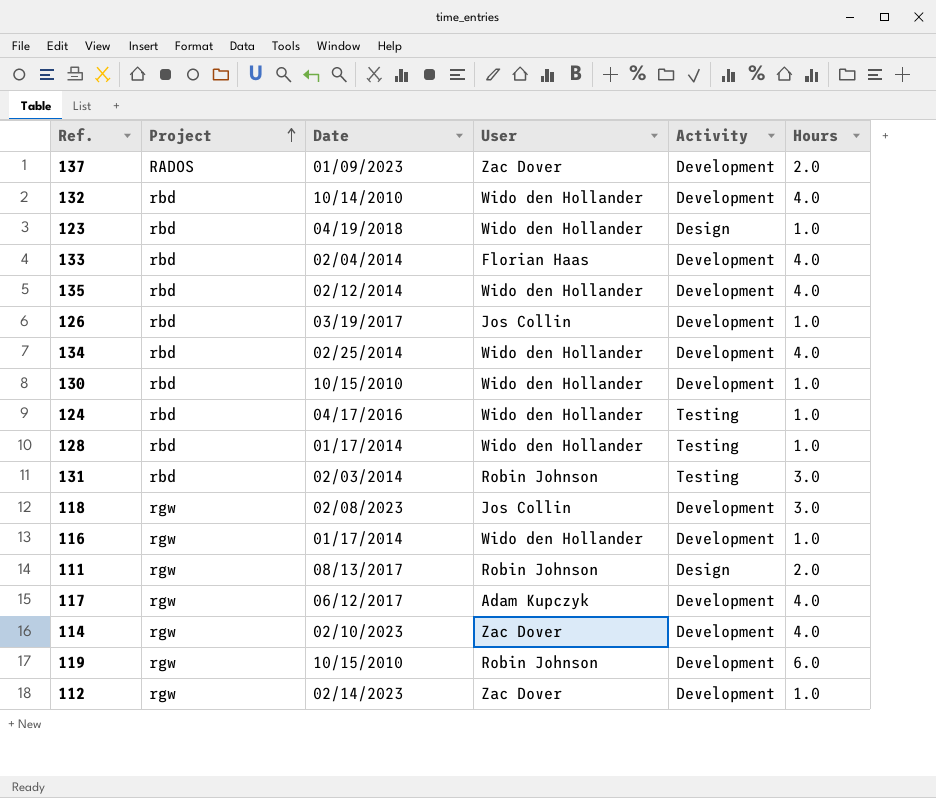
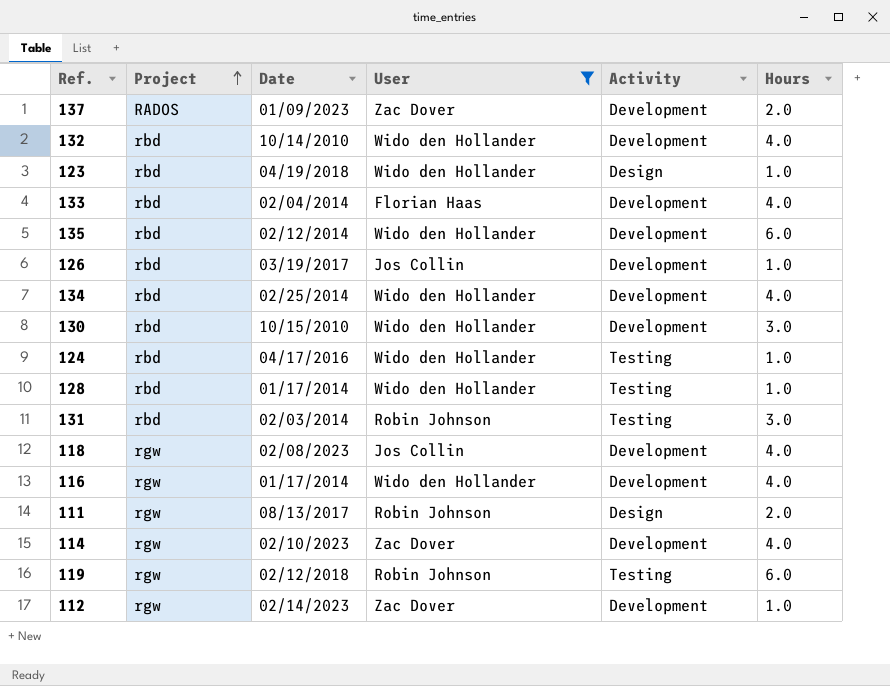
filter: none -> User != Adam Kupczyk
135 | Hours: 4.0 -> 6.0
130 | Hours: 1.0 -> 3.0
118 | Hours: 3.0 -> 4.0
116 | Hours: 1.0 -> 4.0
119 | Date: 10/15/2010 -> 02/12/2018
119 | Activity: Development -> Testing

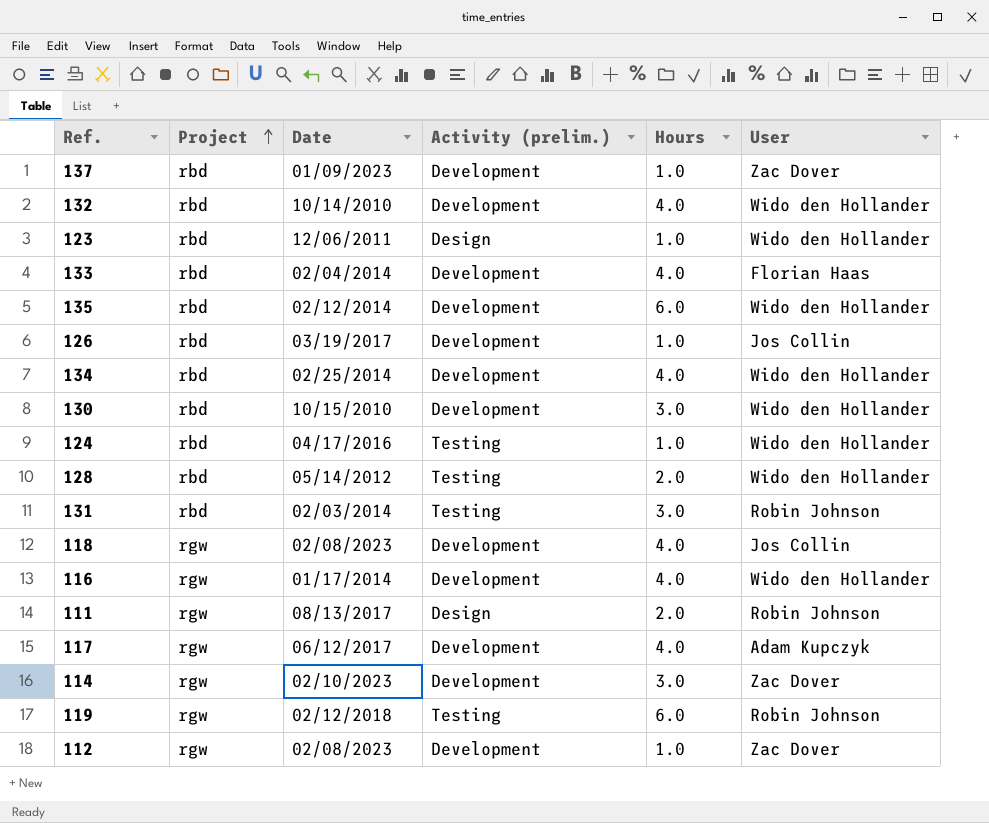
filter: User != Adam Kupczyk -> none
column name: Activity -> Activity (prelim.)
column User | position: 4 -> 6
137 | Project: RADOS -> rbd
137 | Hours: 2.0 -> 1.0
123 | Date: 04/19/2018 -> 12/06/2011
128 | Date: 01/17/2014 -> 05/14/2012
128 | Hours: 1.0 -> 2.0
114 | Hours: 4.0 -> 3.0
112 | Date: 02/14/2023 -> 02/08/2023

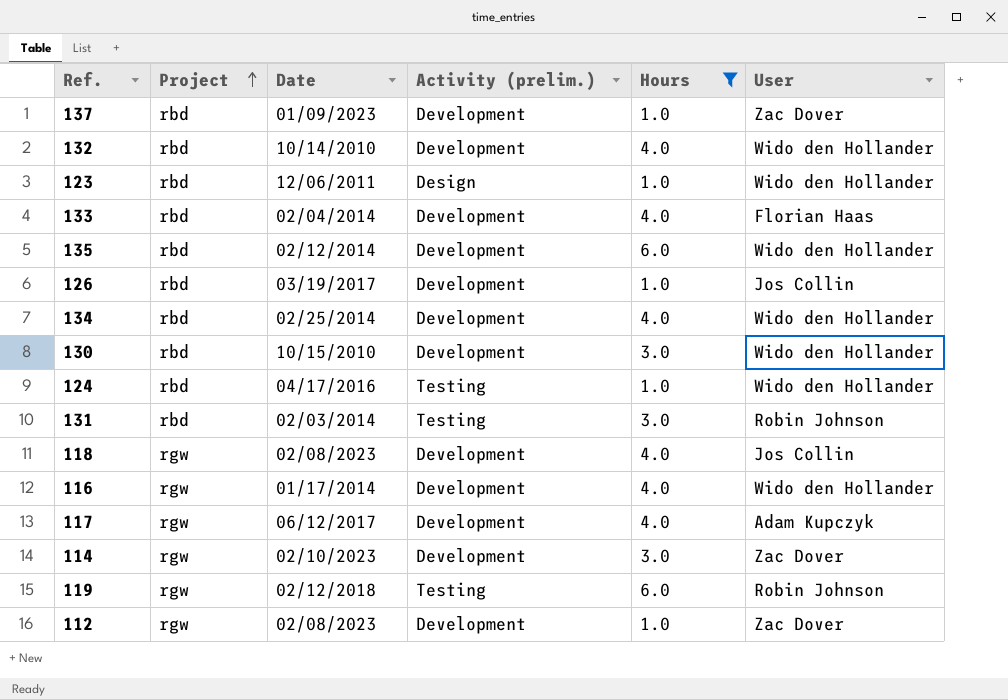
filter: none -> Hours != 2.0

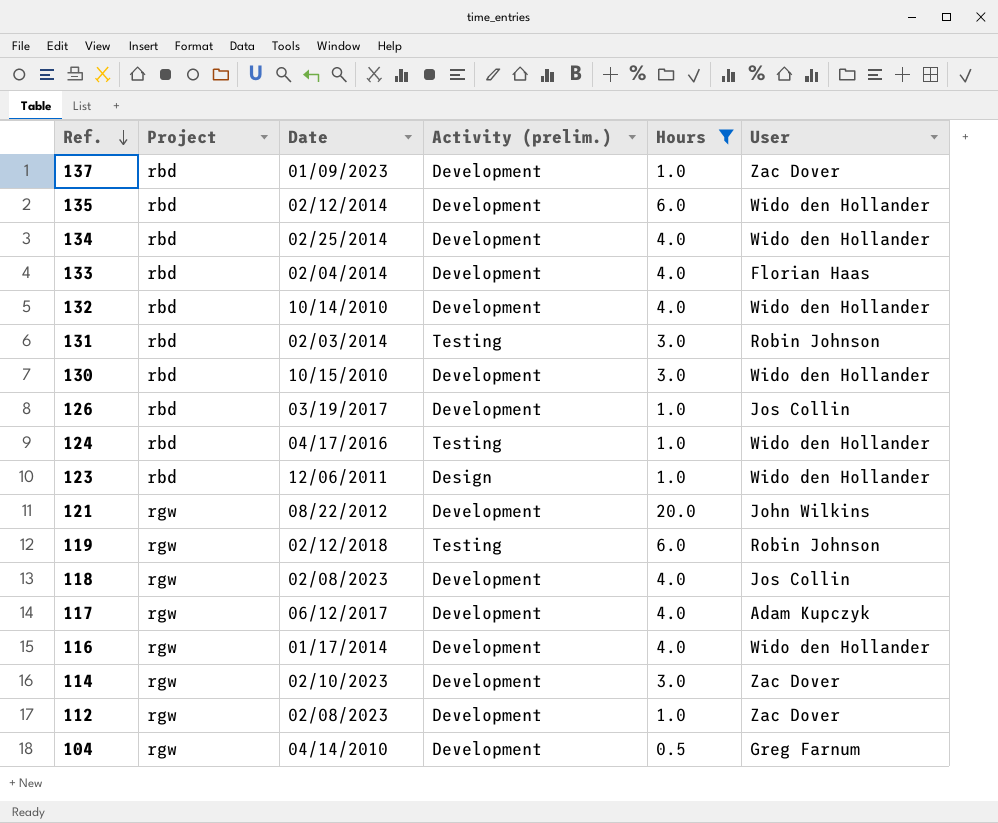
row order: Project ascending -> Ref. descending
row 121: none -> rgw | 08/22/2012 | Development | 20.0 | John Wilkins
row 104: none -> rgw | 04/14/2010 | Development | 0.5 | Greg Farnum

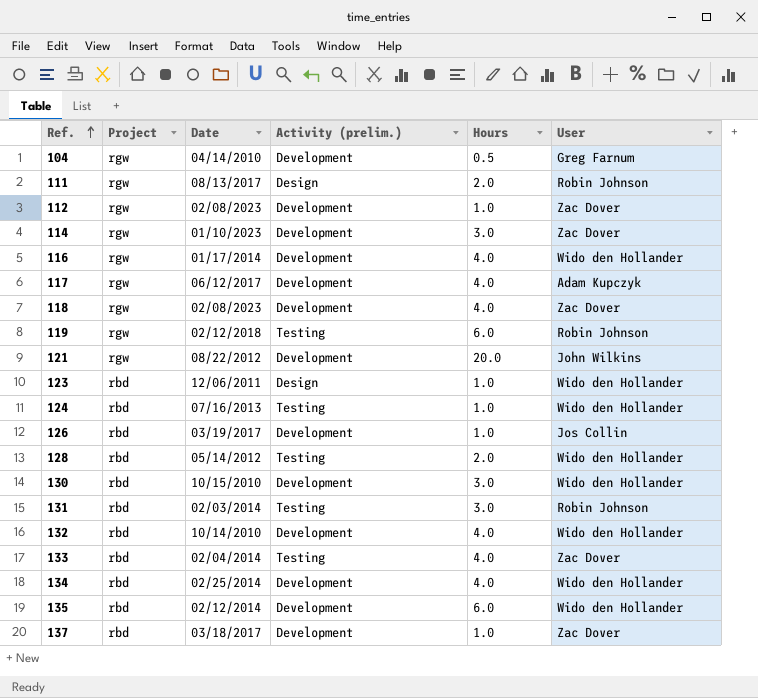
filter: Hours != 2.0 -> none
row order: Ref. descending -> Ref. ascending
114 | Date: 02/10/2023 -> 01/10/2023
118 | User: Jos Collin -> Zac Dover
124 | Date: 04/17/2016 -> 07/16/2013
133 | Activity (prelim.): Development -> Testing
133 | User: Florian Haas -> Zac Dover
137 | Date: 01/09/2023 -> 03/18/2017

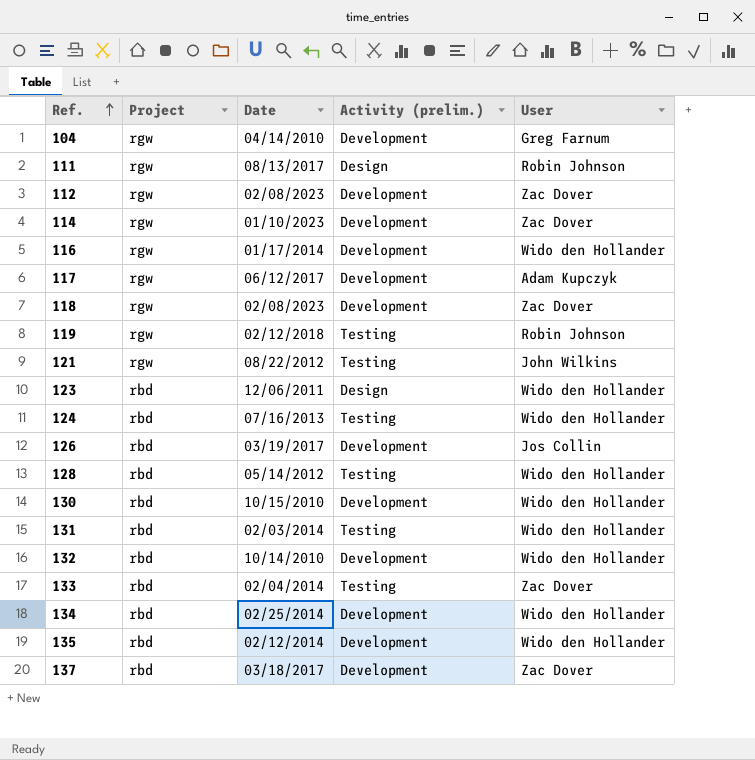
column Hours | position: 5 -> none
121 | Activity (prelim.): Development -> Testing
131 | User: Robin Johnson -> Wido den Hollander

